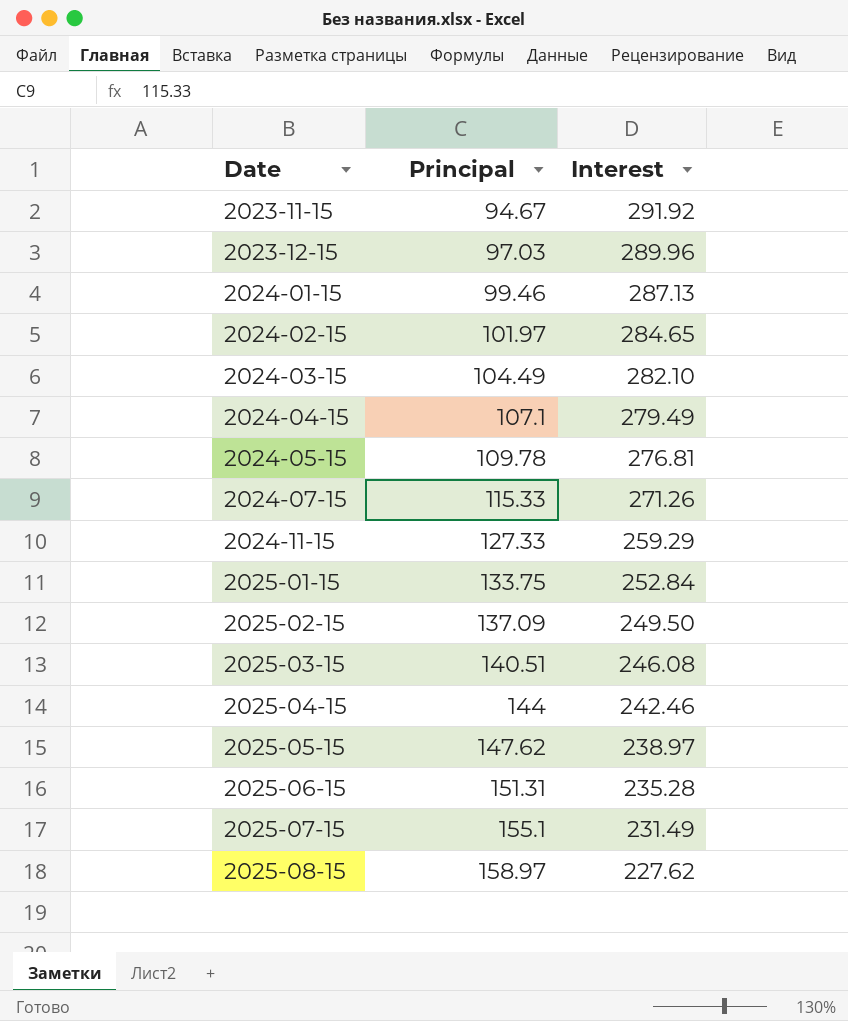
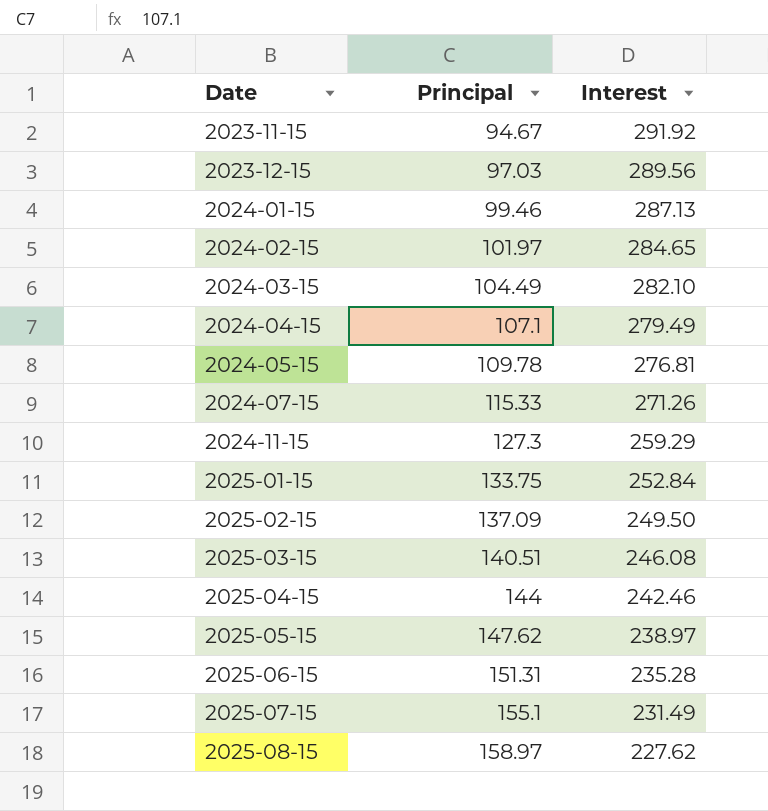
2023-12-15 | Interest: 289.96 -> 289.56
2024-11-15 | Principal: 127.33 -> 127.3

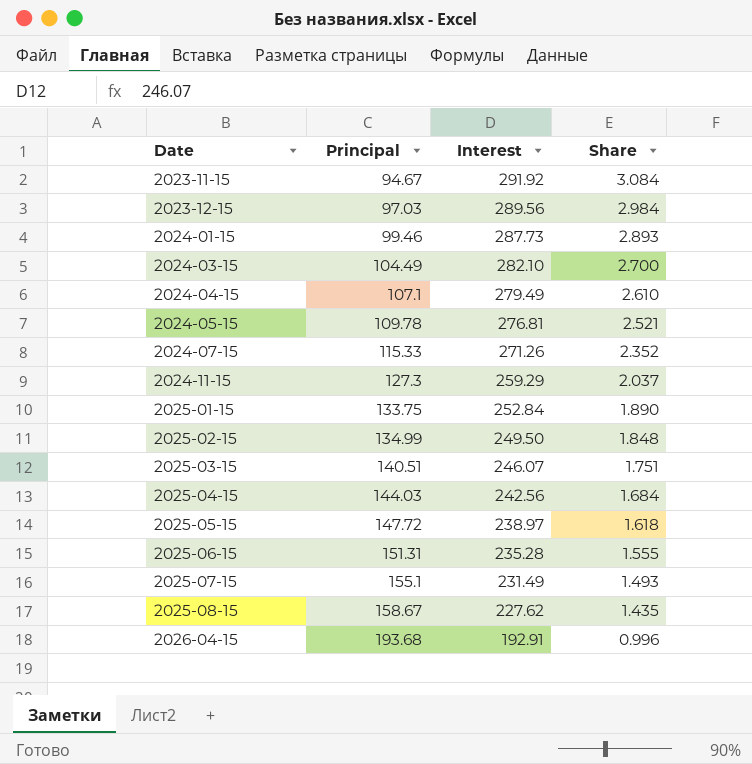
column Share | formula: none -> [Interest] / [Principal]
row 2024-02-15: 101.97 | 284.65 -> none
2024-01-15 | Interest: 287.13 -> 287.73
2025-02-15 | Principal: 137.09 -> 134.99
2025-03-15 | Interest: 246.08 -> 246.07
2025-04-15 | Principal: 144 -> 144.03
2025-04-15 | Interest: 242.46 -> 242.56
2025-05-15 | Principal: 147.62 -> 147.72
2025-08-15 | Principal: 158.97 -> 158.67
row 2026-04-15: none -> 193.68 | 192.91 | 0.996

